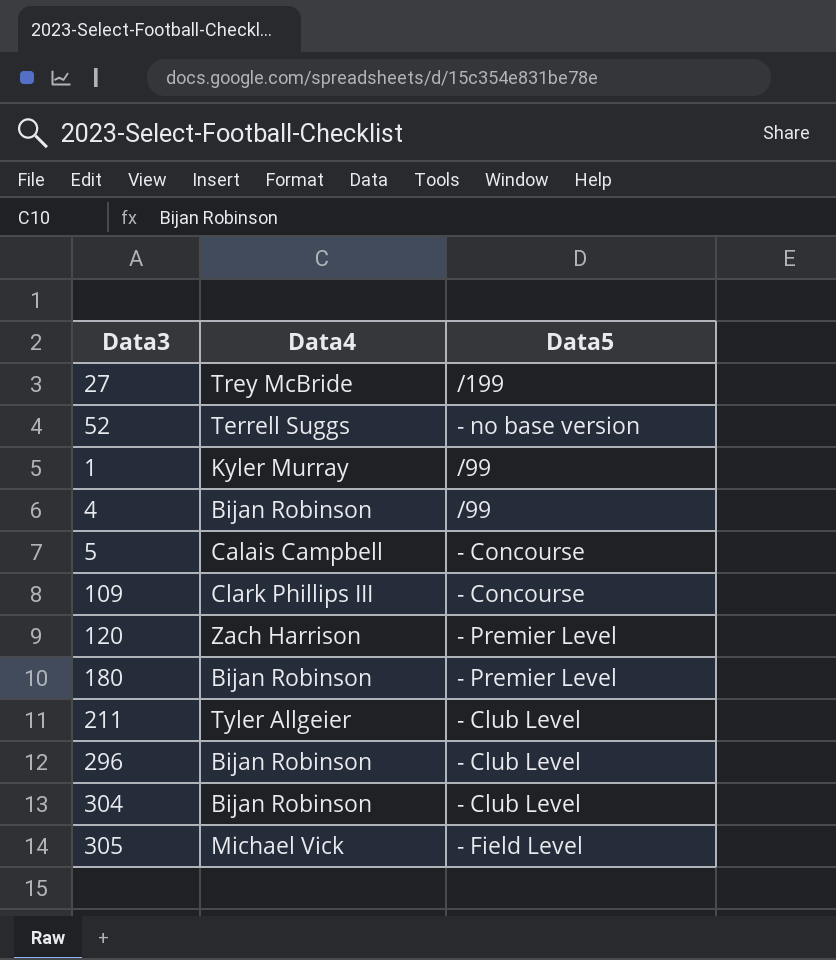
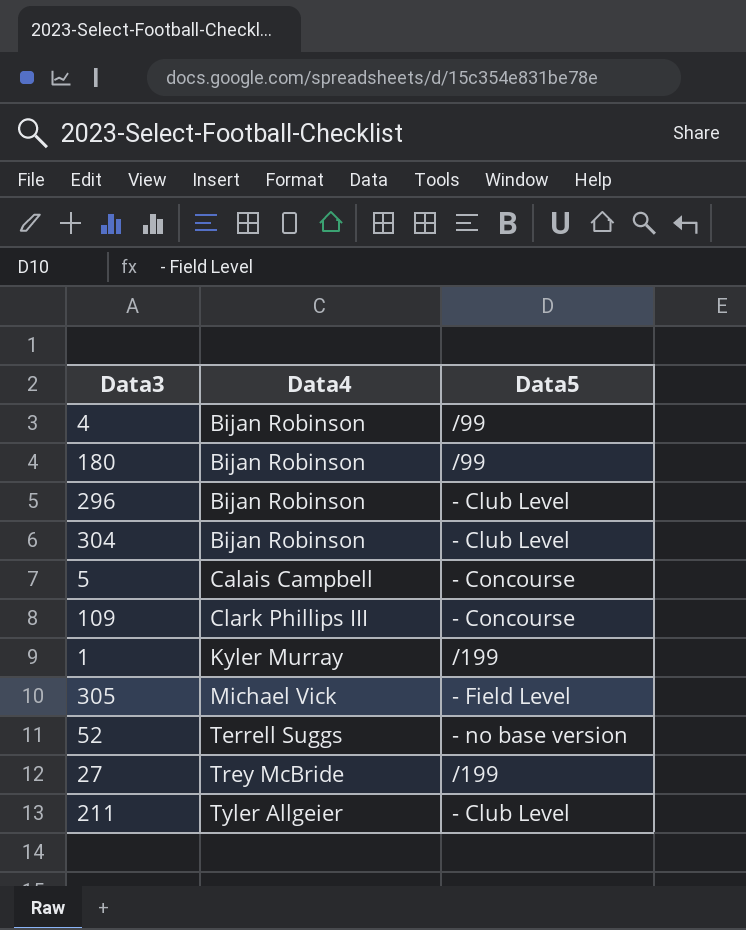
row order: none -> Data4 ascending
row 120: Zach Harrison | - Premier Level -> none
180 | Data5: - Premier Level -> /99
1 | Data5: /99 -> /199

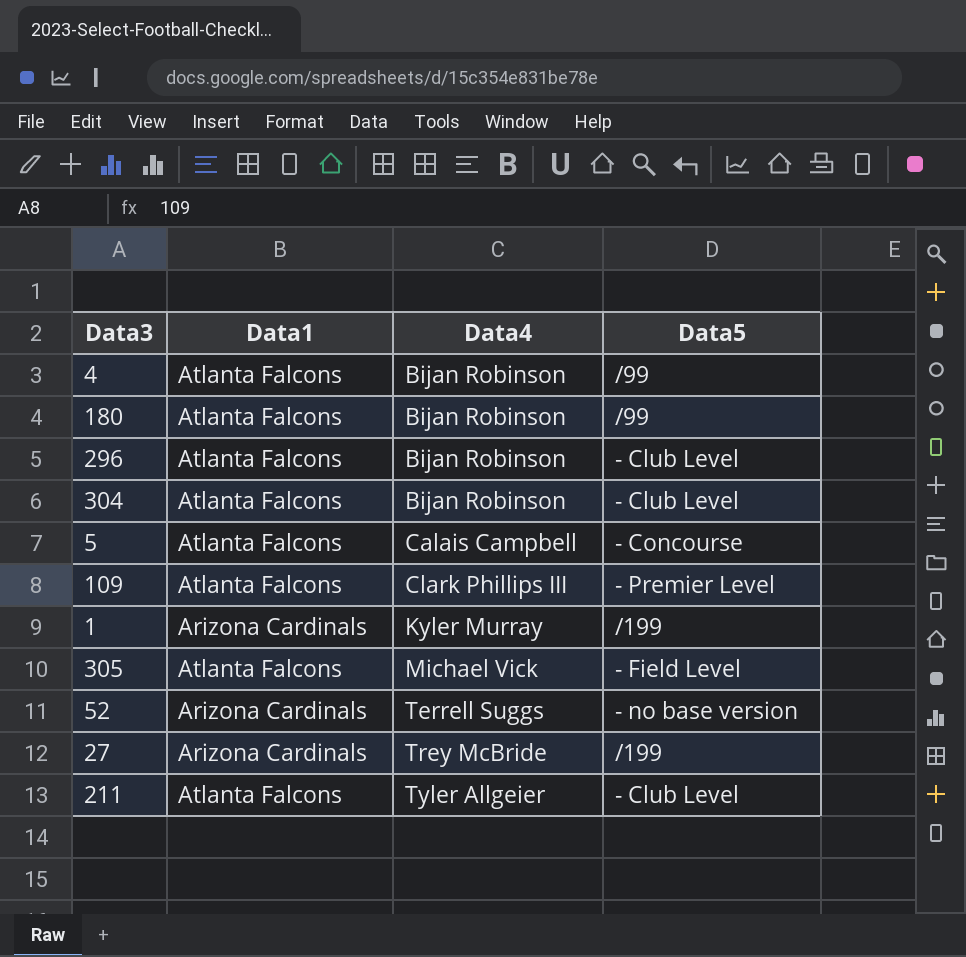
column Data1 | position: none -> 2
109 | Data5: - Concourse -> - Premier Level

